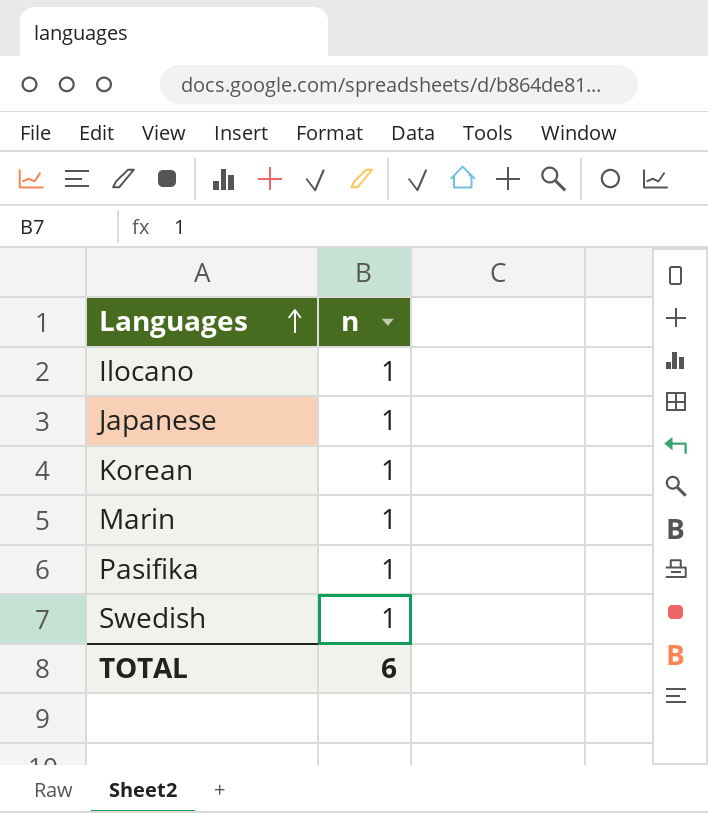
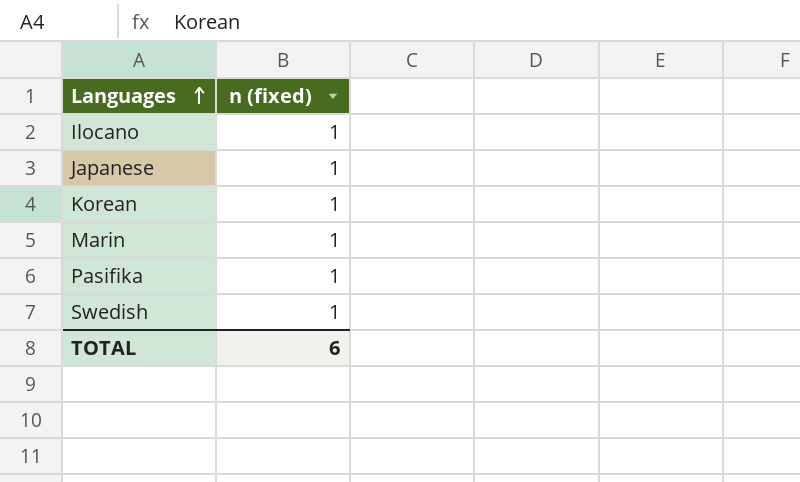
column name: n -> n (fixed)

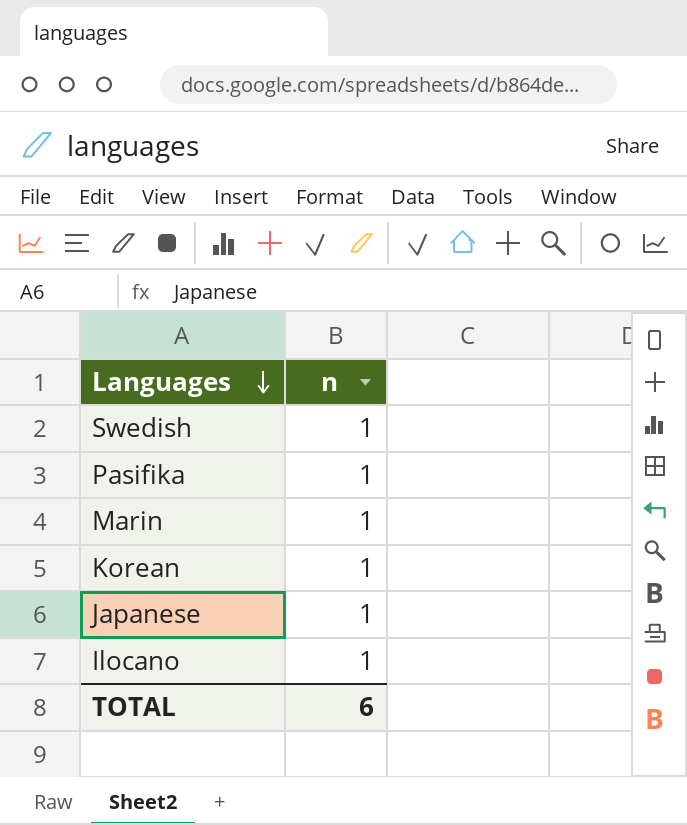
row order: Languages ascending -> Languages descending
column name: n (fixed) -> n

